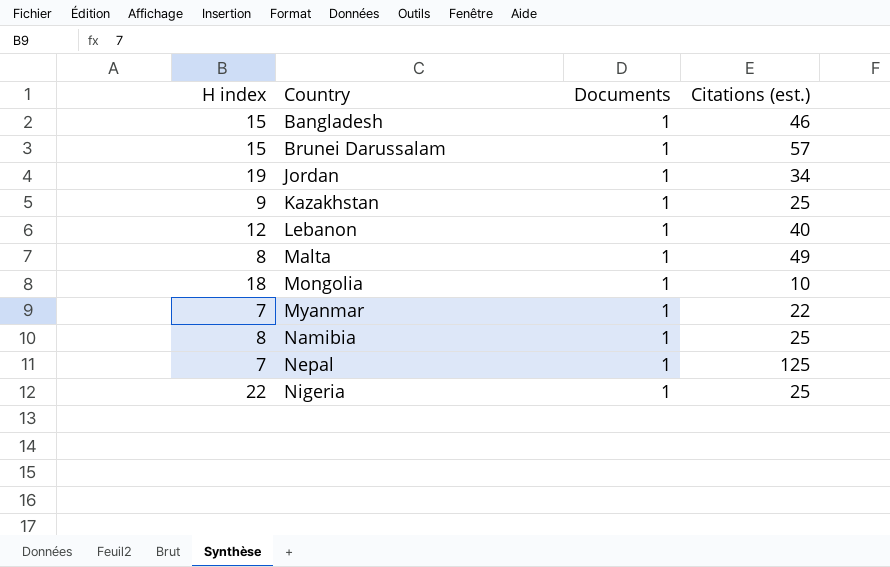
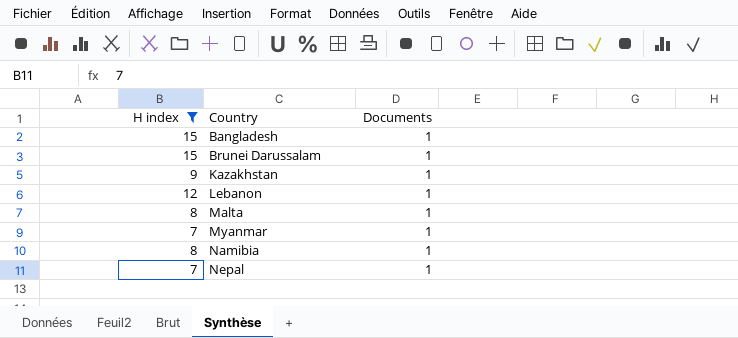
filter: none -> H index <= 15
column Citations (est.) | position: 4 -> none

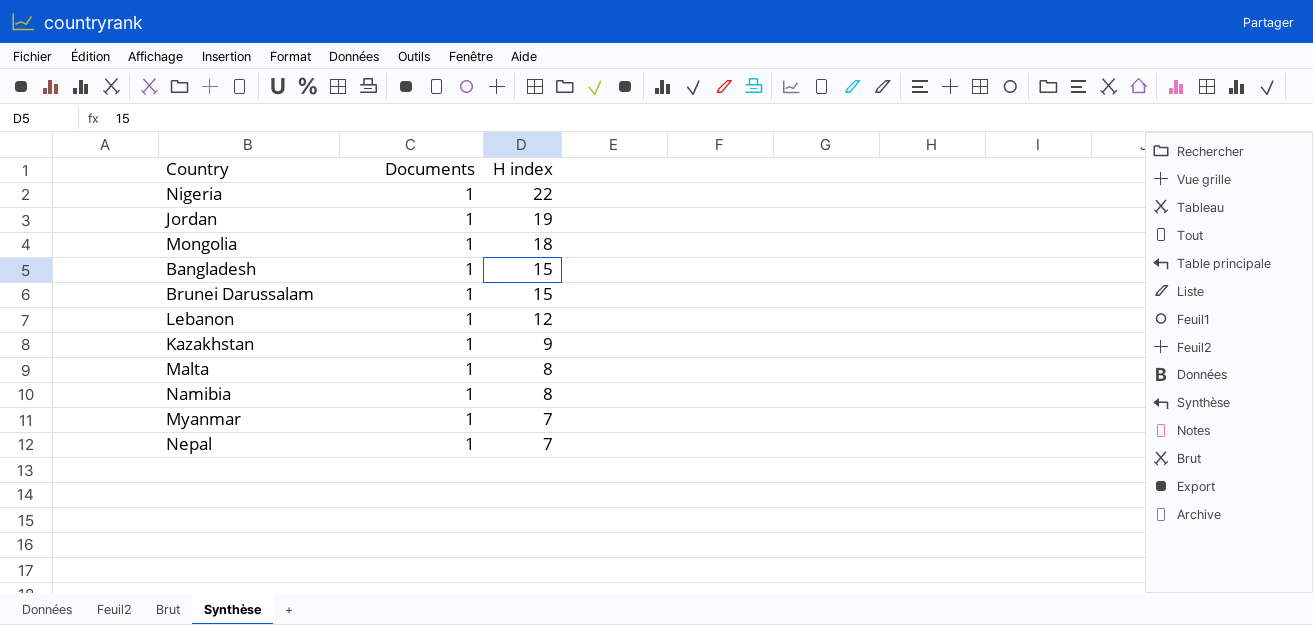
filter: H index <= 15 -> none
row order: Country ascending -> H index descending
column H index | position: 1 -> 3

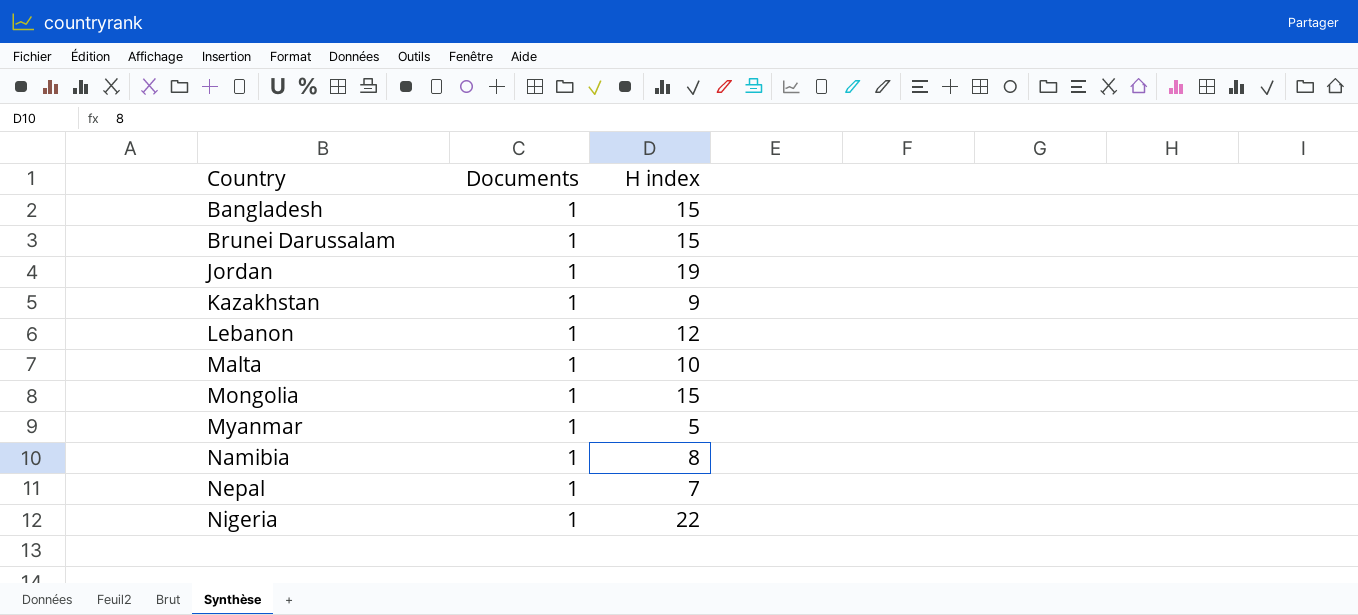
row order: H index descending -> Country ascending
Malta | H index: 8 -> 10
Mongolia | H index: 18 -> 15
Myanmar | H index: 7 -> 5

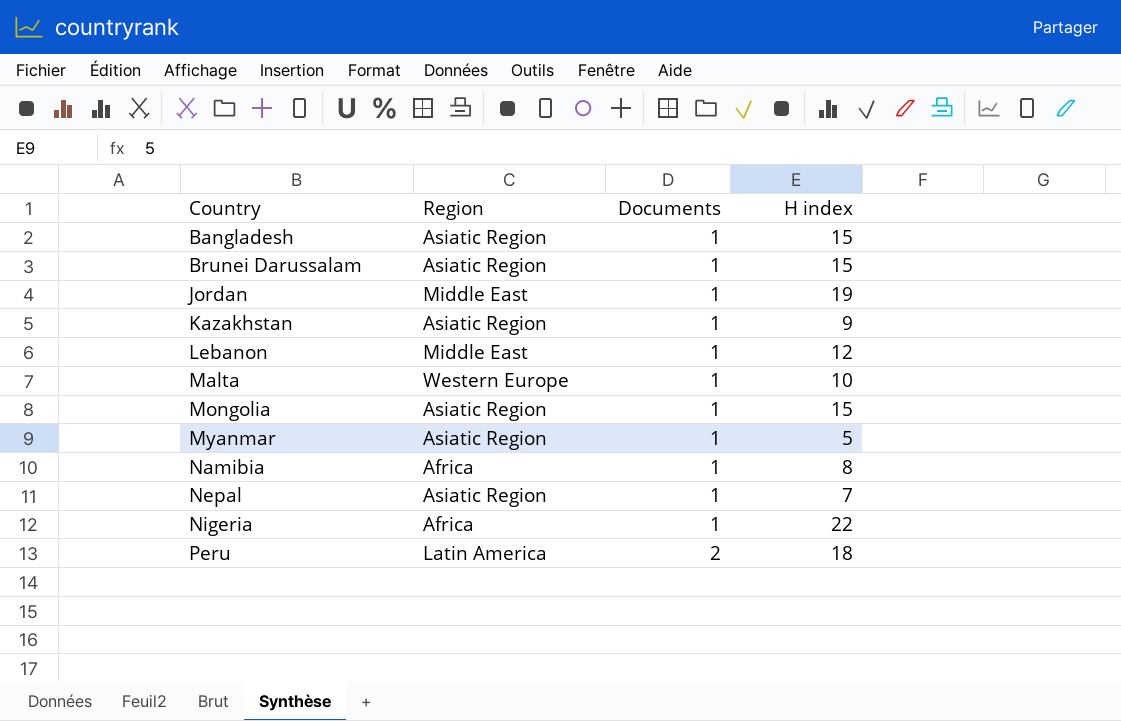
column Region | position: none -> 2
row Peru: none -> Latin America | 2 | 18

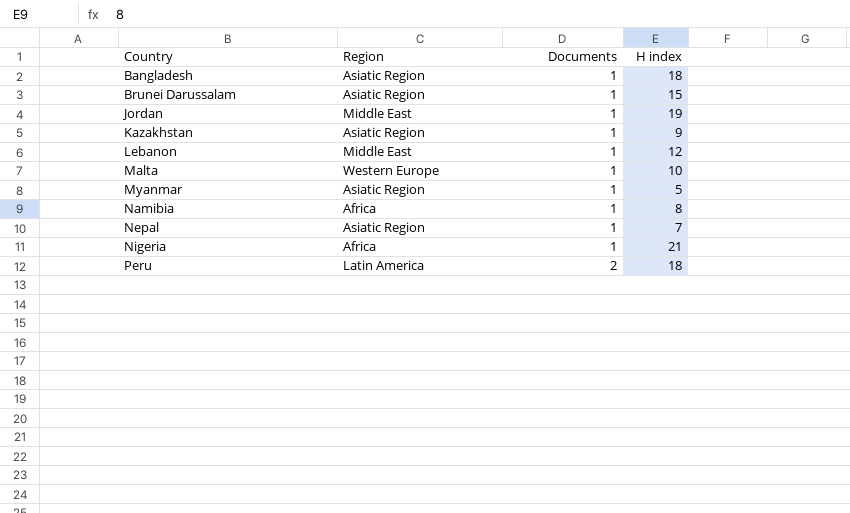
row Mongolia: Asiatic Region | 1 | 15 -> none
Bangladesh | H index: 15 -> 18
Nigeria | H index: 22 -> 21

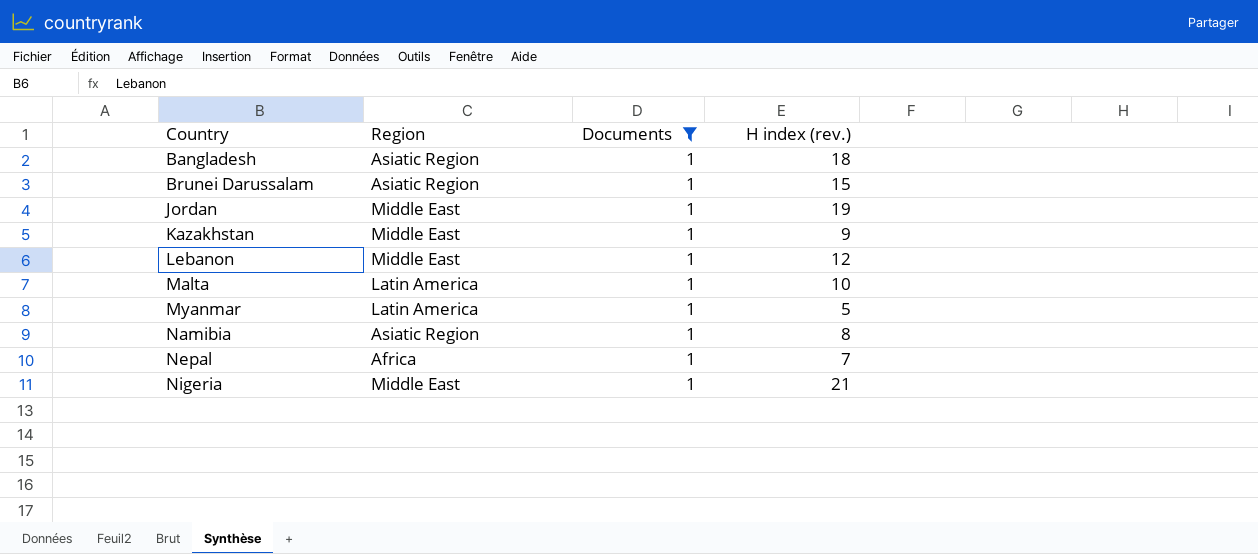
filter: none -> Documents = 1
column name: H index -> H index (rev.)
Kazakhstan | Region: Asiatic Region -> Middle East
Malta | Region: Western Europe -> Latin America
Myanmar | Region: Asiatic Region -> Latin America
Namibia | Region: Africa -> Asiatic Region
Nepal | Region: Asiatic Region -> Africa
Nigeria | Region: Africa -> Middle East

